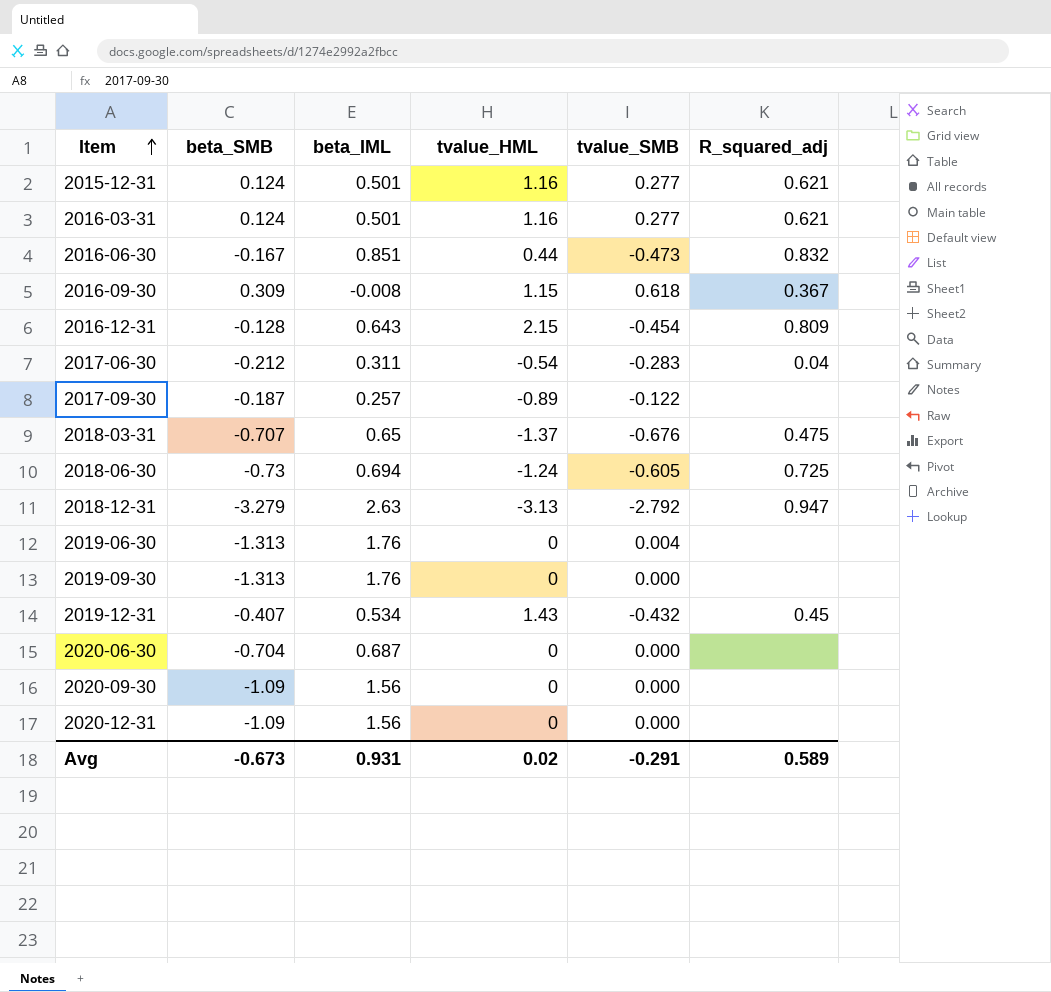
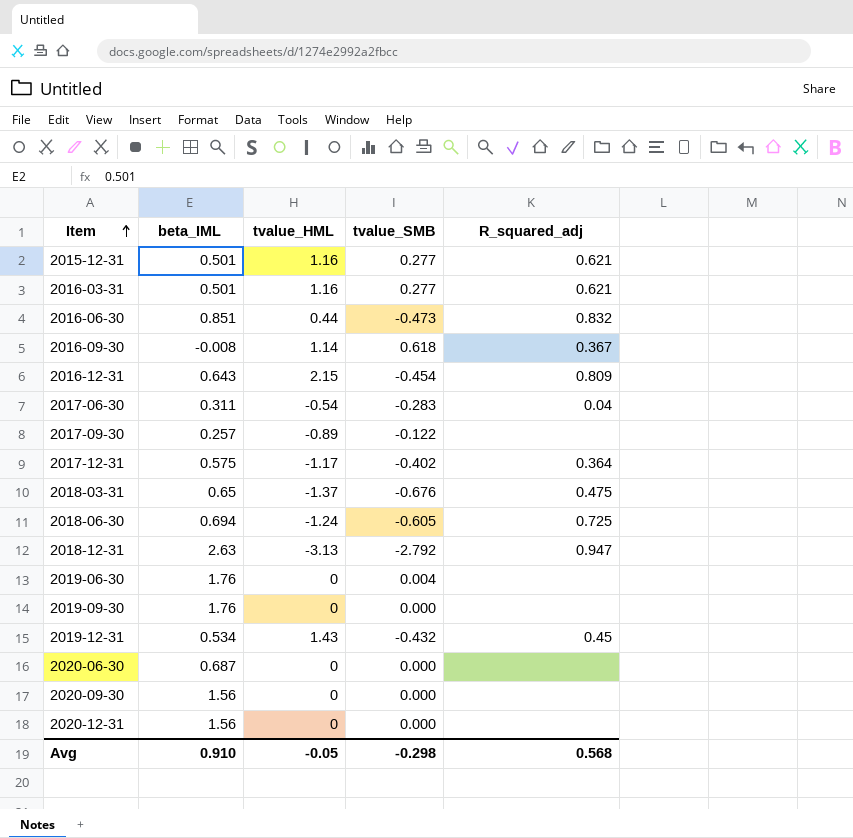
column beta_SMB | position: 2 -> none
2016-09-30 | tvalue_HML: 1.15 -> 1.14
row 2017-12-31: none -> 0.575 | -1.17 | -0.402 | 0.364
Avg | beta_IML: 0.931 -> 0.910
Avg | tvalue_HML: 0.02 -> -0.05
Avg | tvalue_SMB: -0.291 -> -0.298
Avg | R_squared_adj: 0.589 -> 0.568

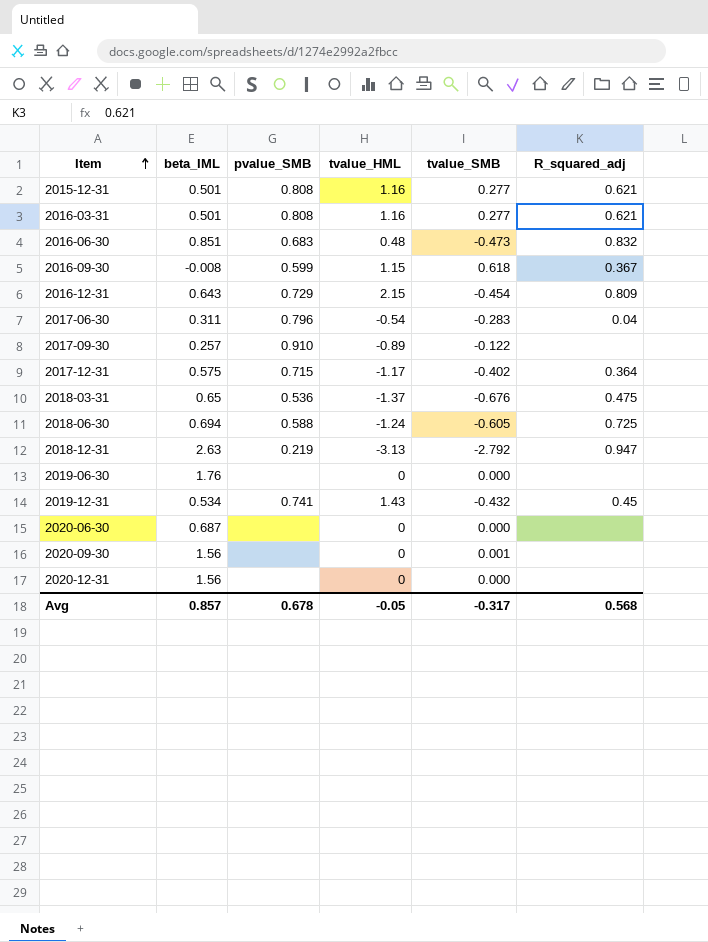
column pvalue_SMB | position: none -> 3
row 2019-09-30: 1.76 | 0 | 0.000 | none -> none
2016-06-30 | tvalue_HML: 0.44 -> 0.48
2016-09-30 | tvalue_HML: 1.14 -> 1.15
2019-06-30 | tvalue_SMB: 0.004 -> 0.000
2020-09-30 | tvalue_SMB: 0.000 -> 0.001
Avg | beta_IML: 0.910 -> 0.857
Avg | tvalue_SMB: -0.298 -> -0.317

